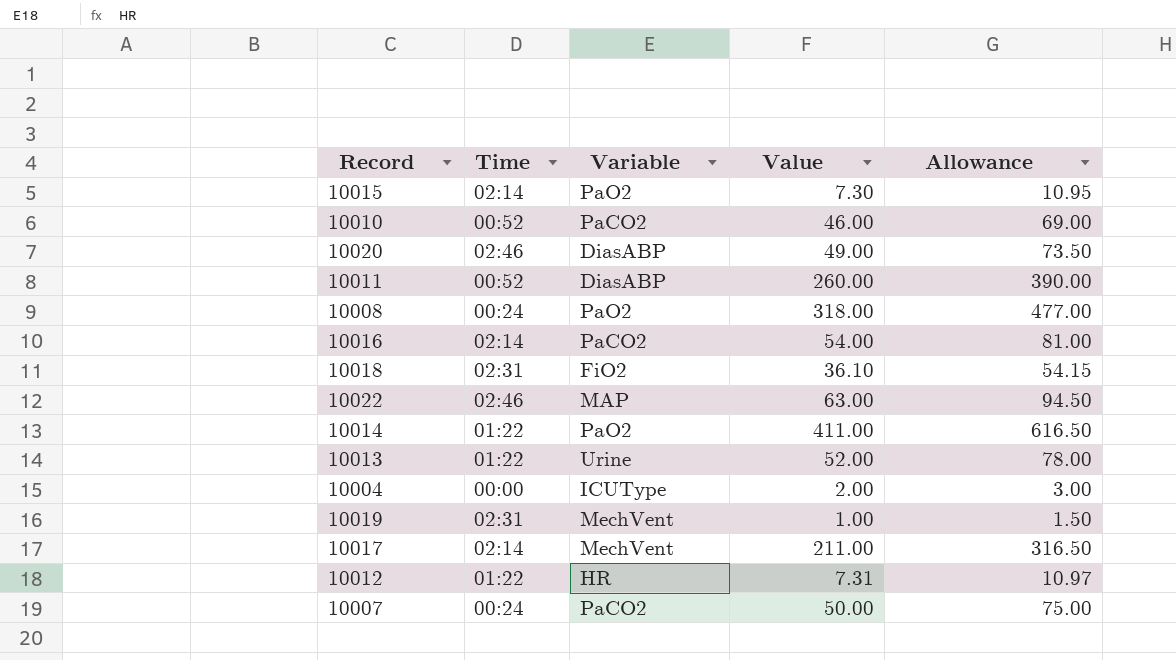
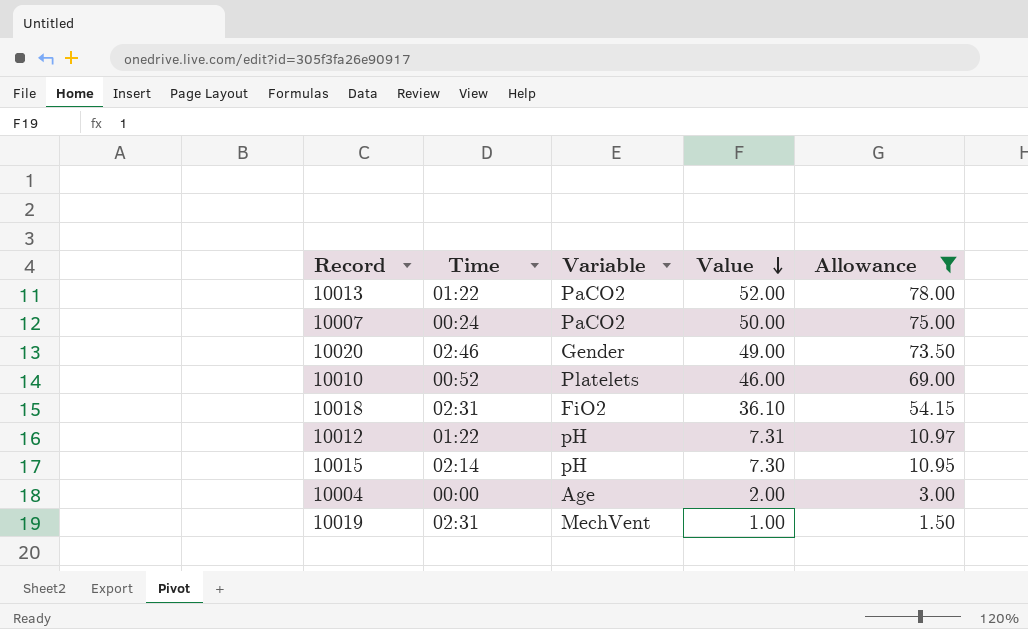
filter: none -> Allowance <= 78.00
row order: none -> Value descending
10013 | Variable: Urine -> PaCO2
10020 | Variable: DiasABP -> Gender
10010 | Variable: PaCO2 -> Platelets
10012 | Variable: HR -> pH
10015 | Variable: PaO2 -> pH
10004 | Variable: ICUType -> Age

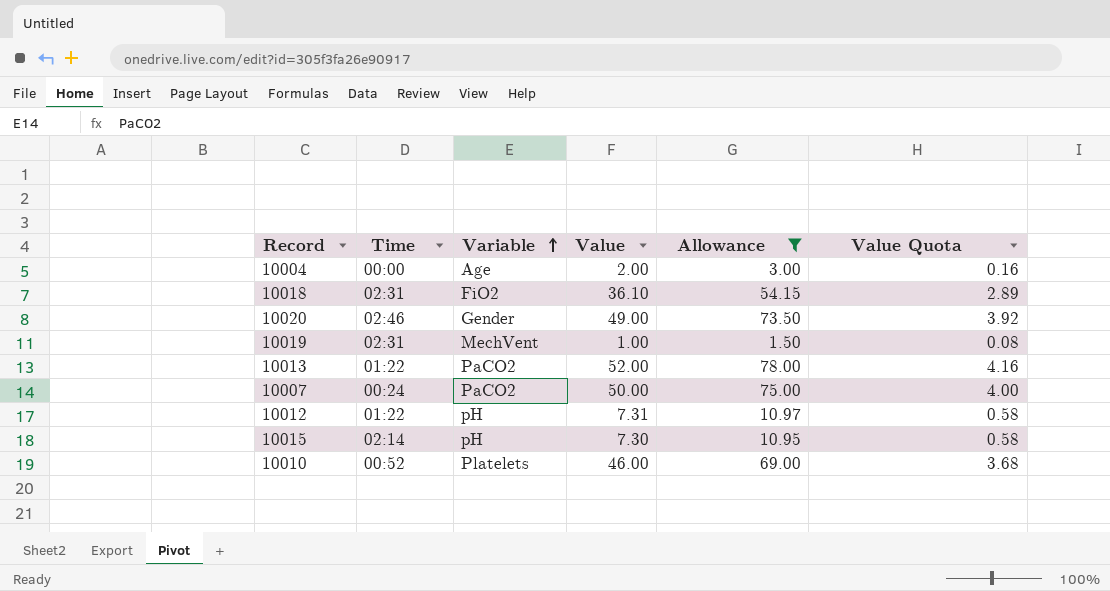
row order: Value descending -> Variable ascending
column Value Quota | formula: none -> [Value] * 0.08

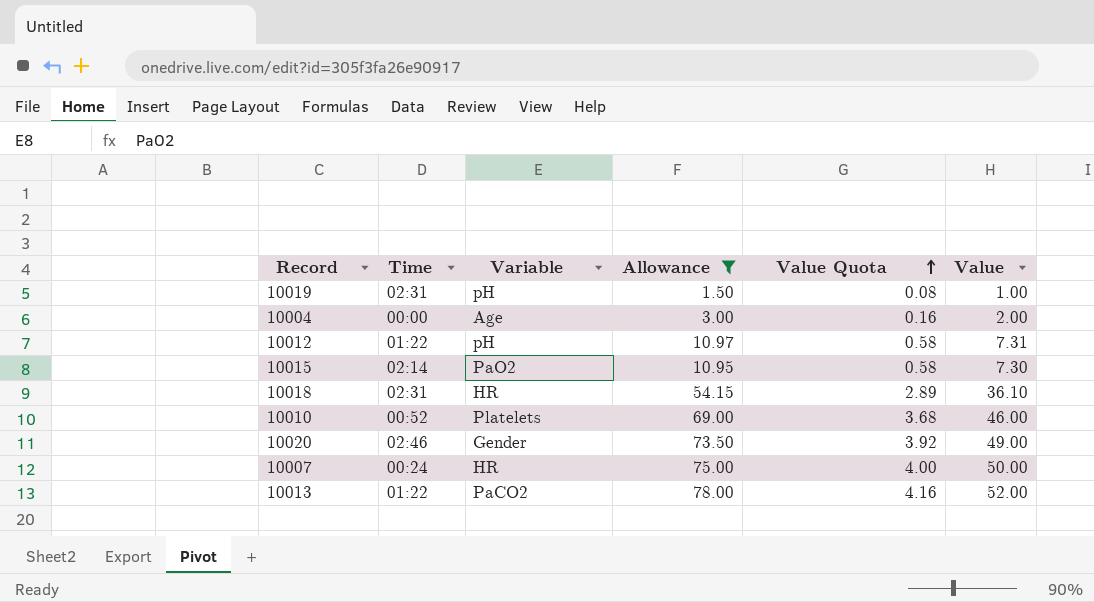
row order: Variable ascending -> Value Quota ascending
column Value | position: 4 -> 6
10019 | Variable: MechVent -> pH
10015 | Variable: pH -> PaO2
10018 | Variable: FiO2 -> HR
10007 | Variable: PaCO2 -> HR

